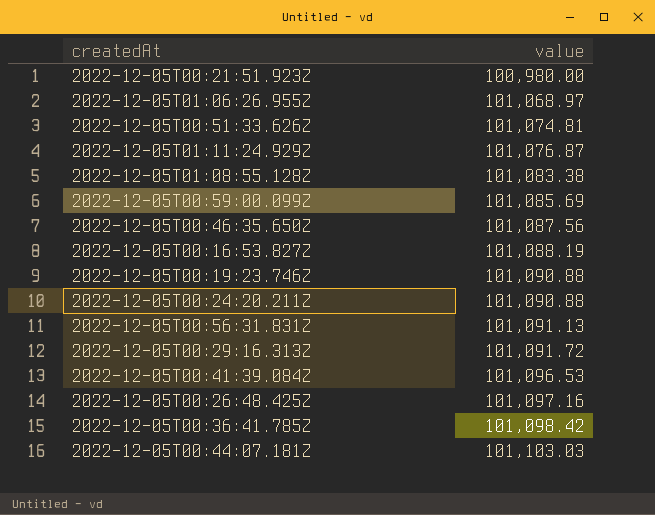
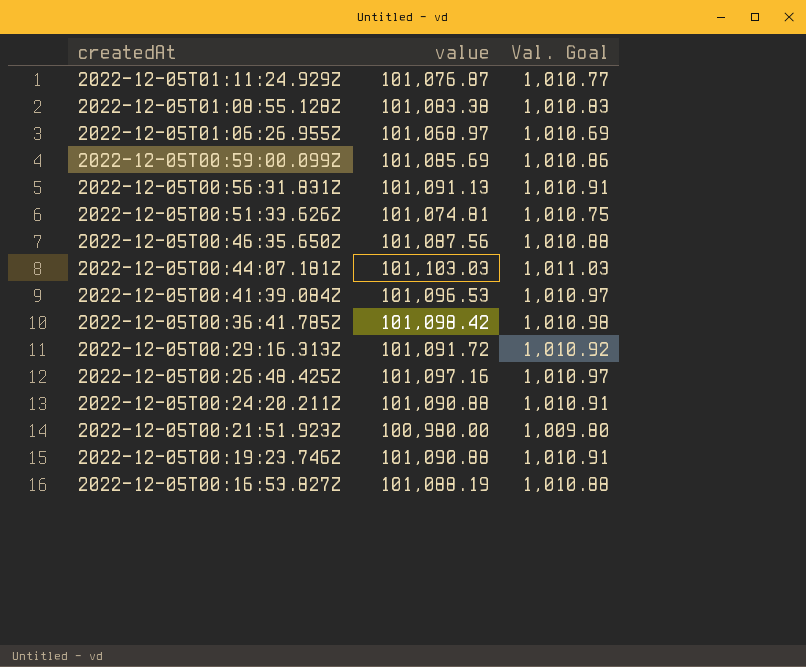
row order: value ascending -> createdAt descending
column Val. Goal | formula: none -> [value] * 0.01

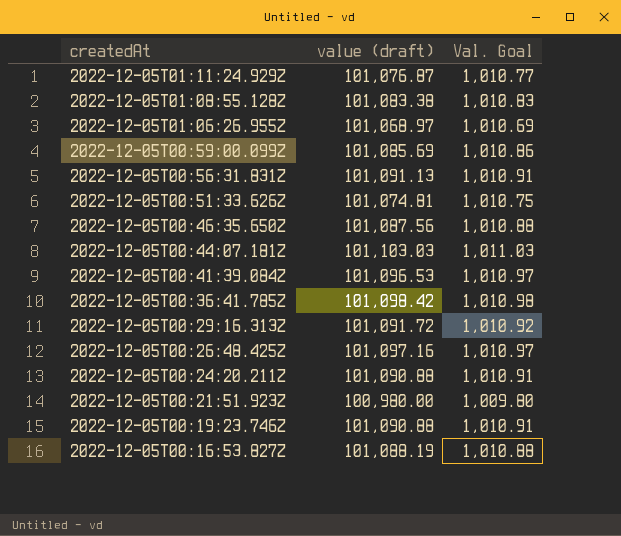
column name: value -> value (draft)

